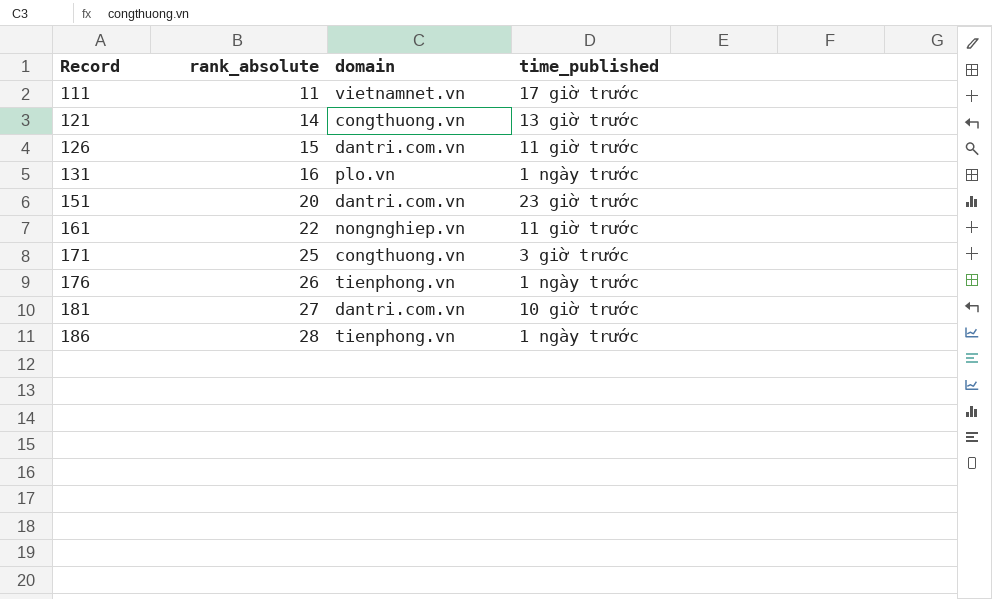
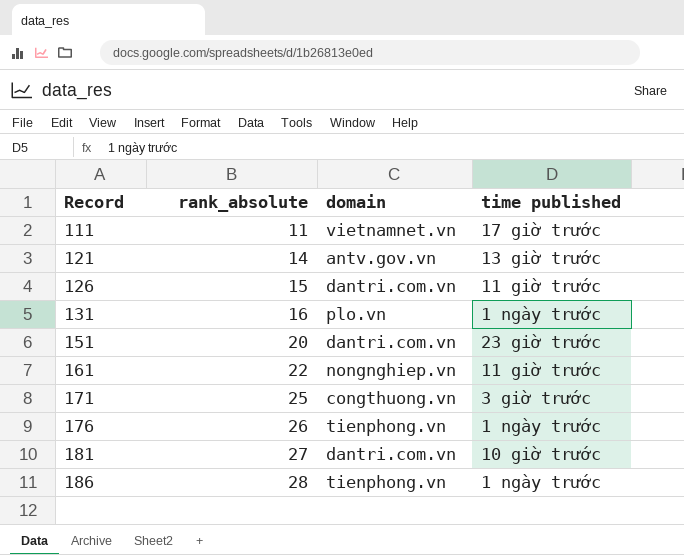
column name: time_published -> time published
121 | domain: congthuong.vn -> antv.gov.vn

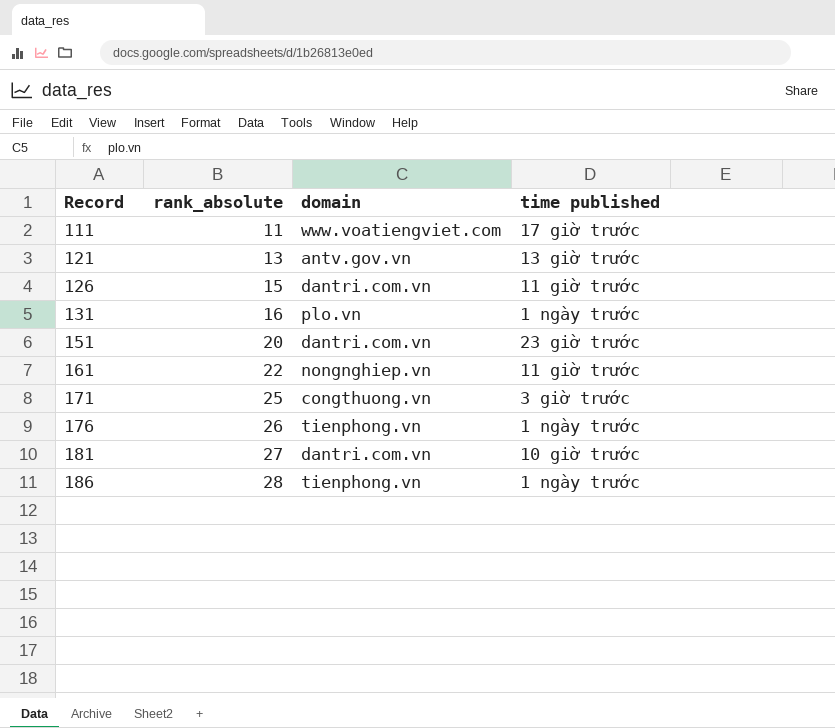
111 | domain: vietnamnet.vn -> www.voatiengviet.com
121 | rank_absolute: 14 -> 13

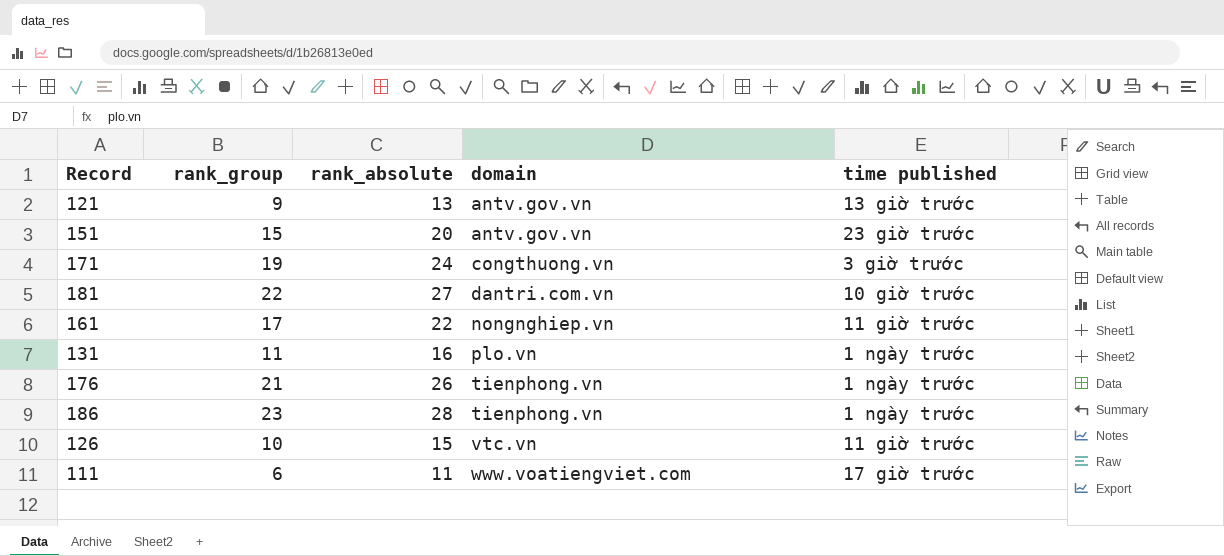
row order: Record ascending -> domain ascending
column rank_group | position: none -> 2
151 | domain: dantri.com.vn -> antv.gov.vn
171 | rank_absolute: 25 -> 24
126 | domain: dantri.com.vn -> vtc.vn

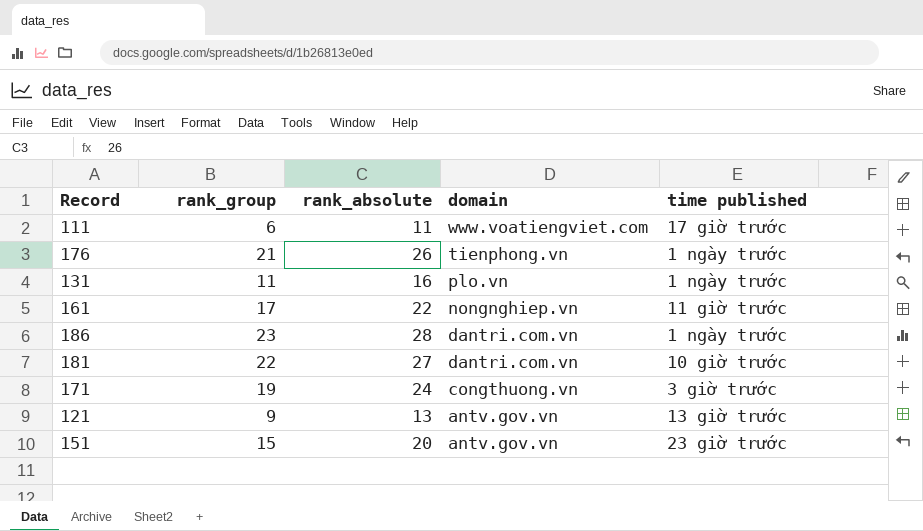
row order: domain ascending -> domain descending
row 126: 10 | 15 | vtc.vn | 11 giờ trước -> none
186 | domain: tienphong.vn -> dantri.com.vn

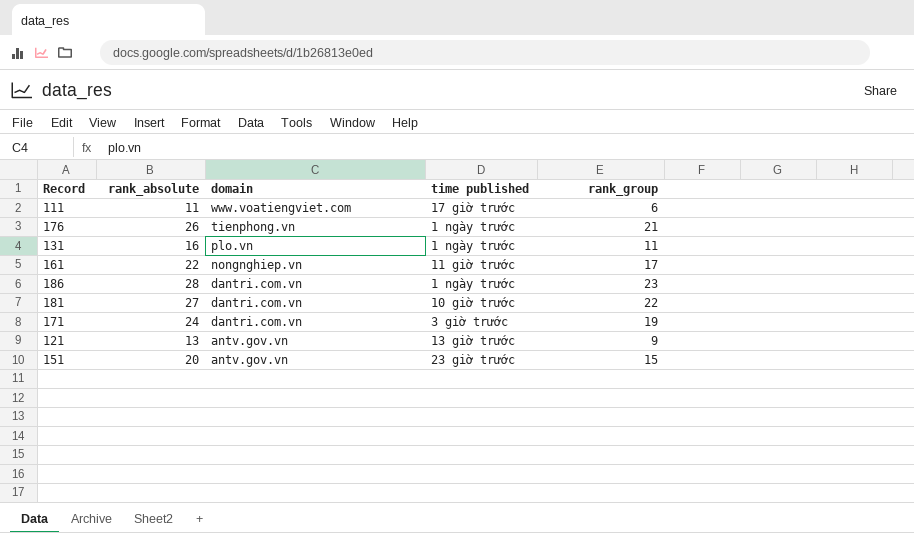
column rank_group | position: 2 -> 5
171 | domain: congthuong.vn -> dantri.com.vn

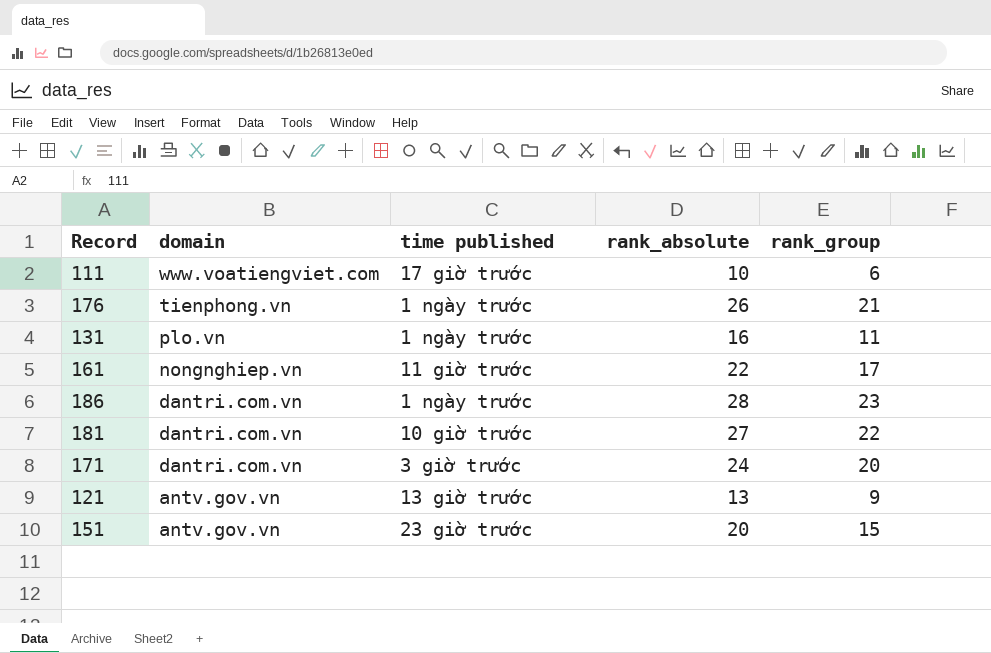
column rank_absolute | position: 2 -> 4
111 | rank_absolute: 11 -> 10
171 | rank_group: 19 -> 20

